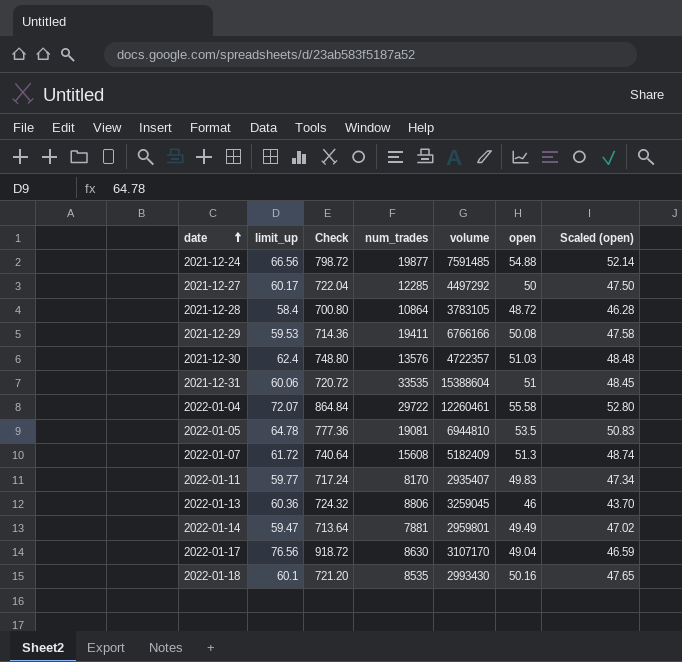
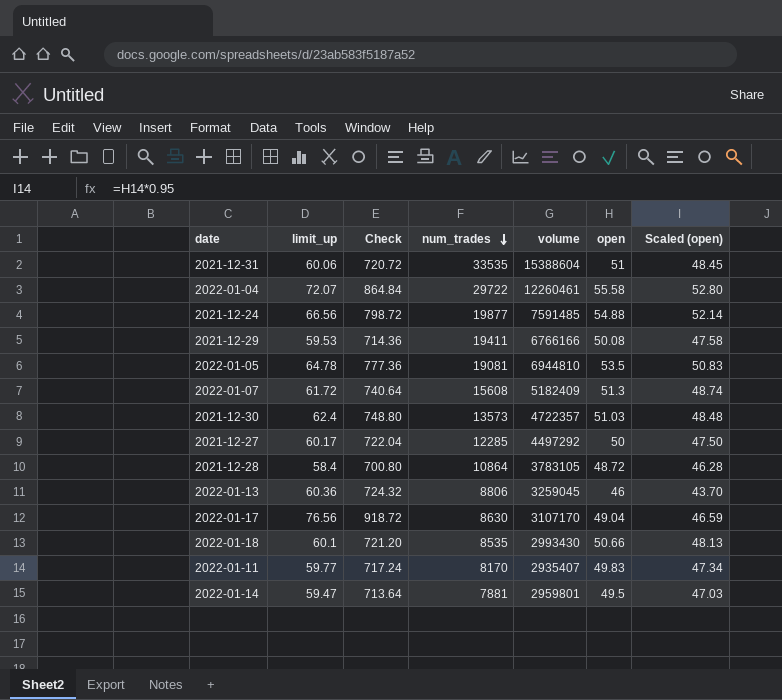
row order: date ascending -> num_trades descending
2021-12-30 | num_trades: 13576 -> 13573
2022-01-18 | open: 50.16 -> 50.66
2022-01-18 | Scaled (open): 47.65 -> 48.13
2022-01-14 | open: 49.49 -> 49.5
2022-01-14 | Scaled (open): 47.02 -> 47.03

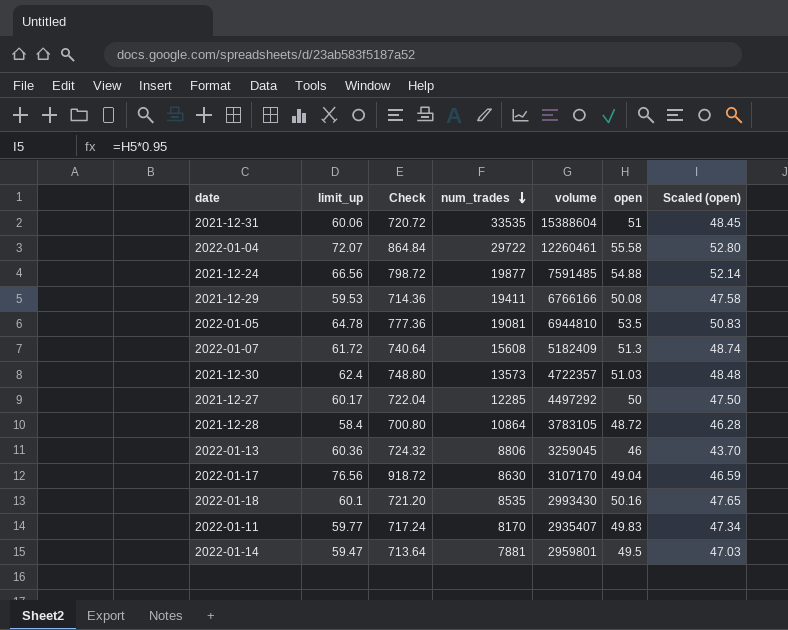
2022-01-18 | open: 50.66 -> 50.16
2022-01-18 | Scaled (open): 48.13 -> 47.65

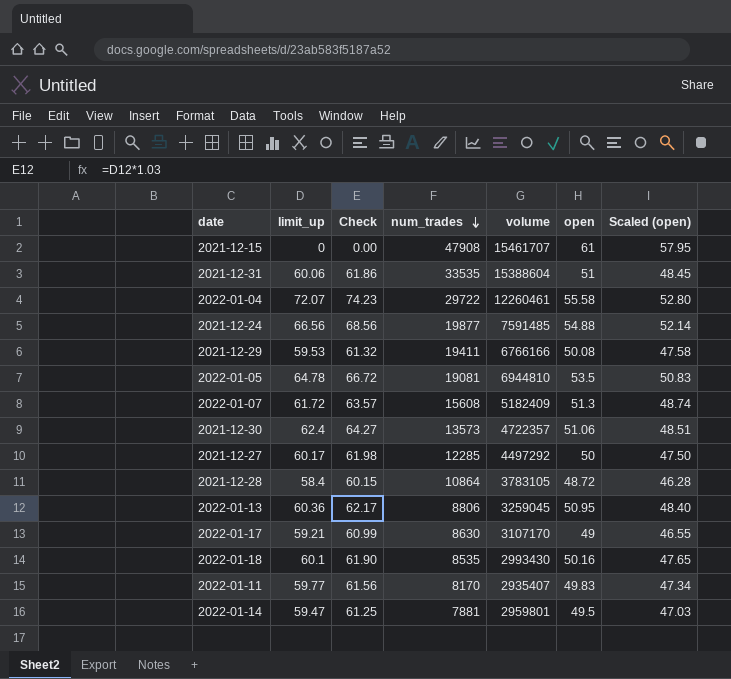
column Check | formula: [limit_up] * 12 -> [limit_up] * 1.03
row 2021-12-15: none -> 0 | 0.00 | 47908 | 15461707 | 61 | 57.95
2021-12-30 | open: 51.03 -> 51.06
2021-12-30 | Scaled (open): 48.48 -> 48.51
2022-01-13 | open: 46 -> 50.95
2022-01-13 | Scaled (open): 43.70 -> 48.40
2022-01-17 | limit_up: 76.56 -> 59.21
2022-01-17 | open: 49.04 -> 49
2022-01-17 | Scaled (open): 46.59 -> 46.55

